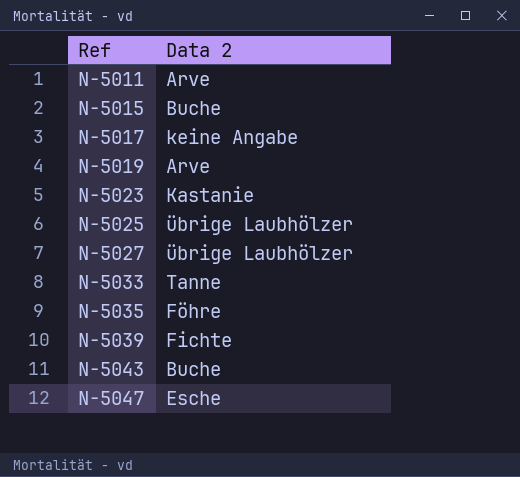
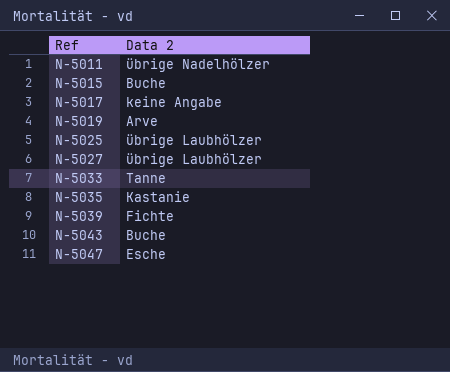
row N-5023: Kastanie -> none
N-5011 | Data 2: Arve -> übrige Nadelhölzer
N-5035 | Data 2: Föhre -> Kastanie

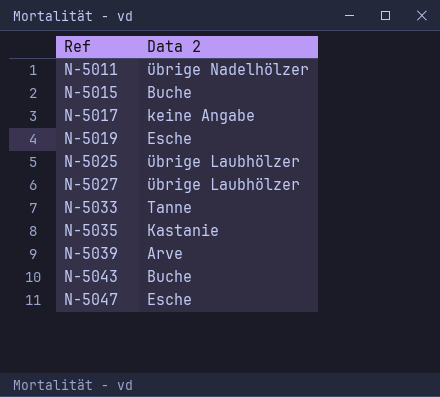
N-5019 | Data 2: Arve -> Esche
N-5039 | Data 2: Fichte -> Arve

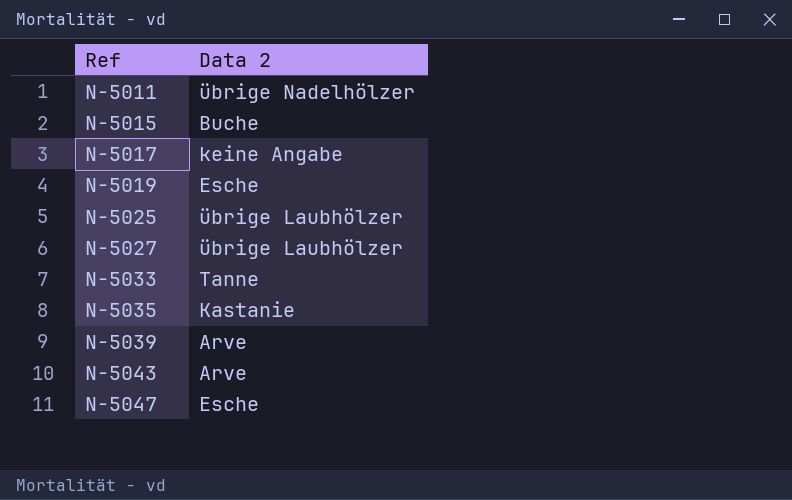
N-5043 | Data 2: Buche -> Arve

